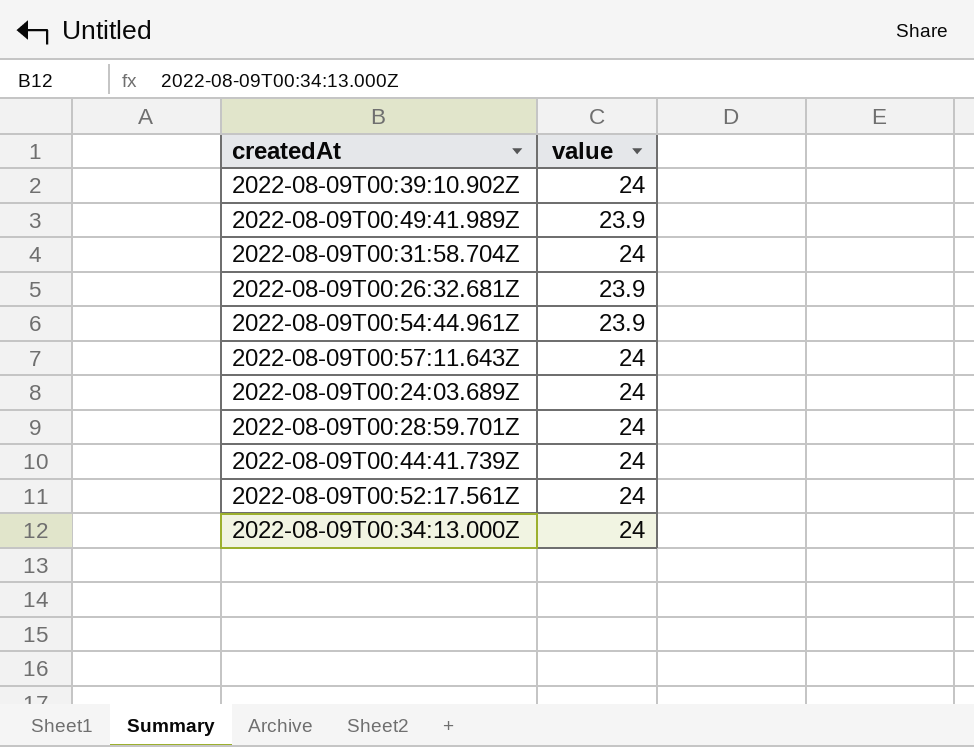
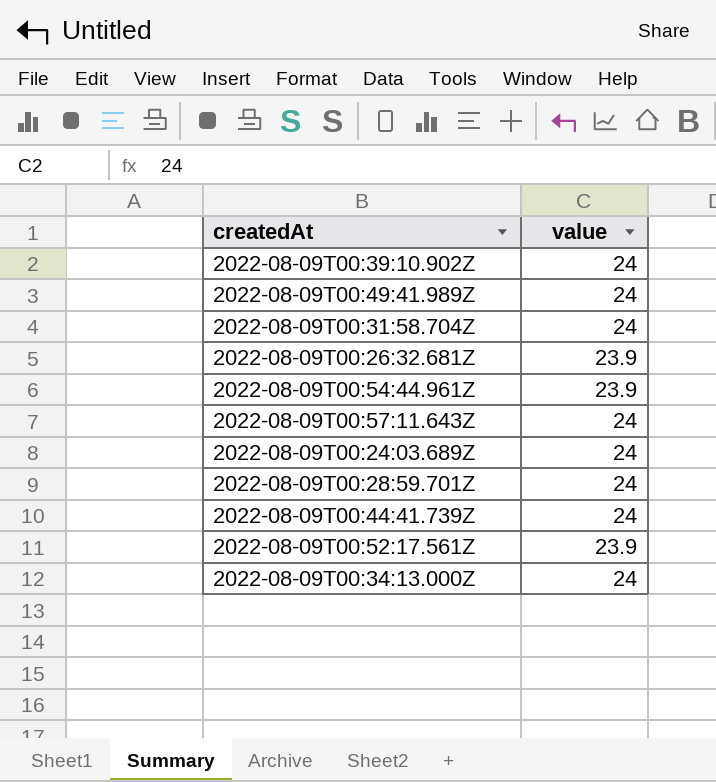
2022-08-09T00:49:41.989Z | value: 23.9 -> 24
2022-08-09T00:52:17.561Z | value: 24 -> 23.9

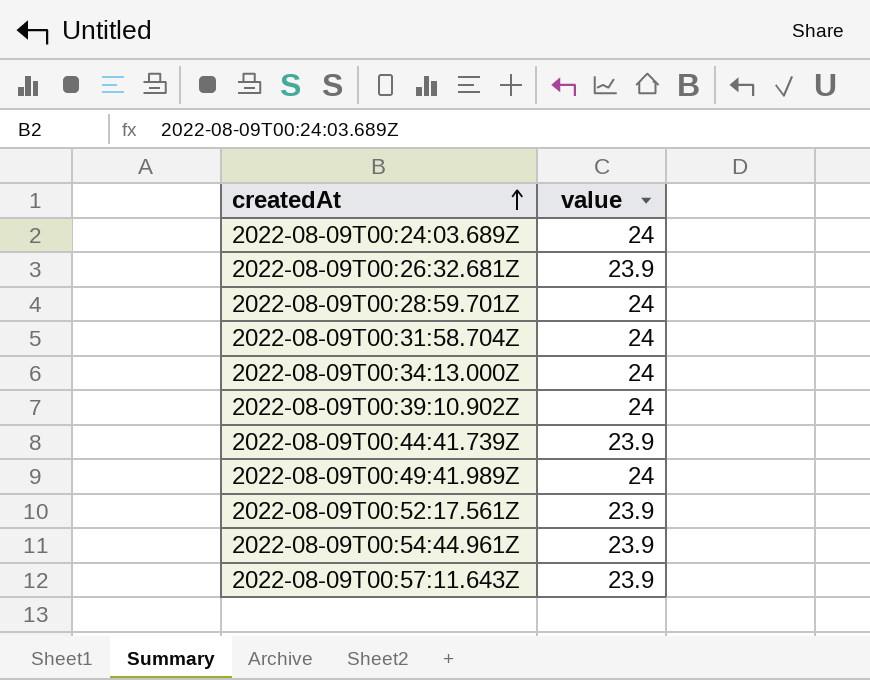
row order: none -> createdAt ascending
2022-08-09T00:44:41.739Z | value: 24 -> 23.9
2022-08-09T00:57:11.643Z | value: 24 -> 23.9

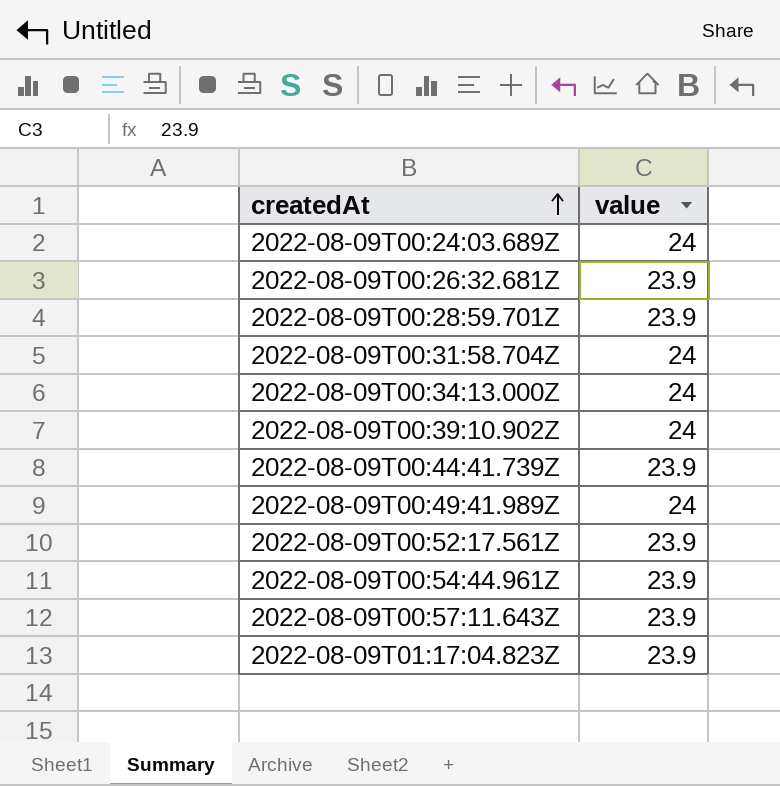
2022-08-09T00:28:59.701Z | value: 24 -> 23.9
row 2022-08-09T01:17:04.823Z: none -> 23.9

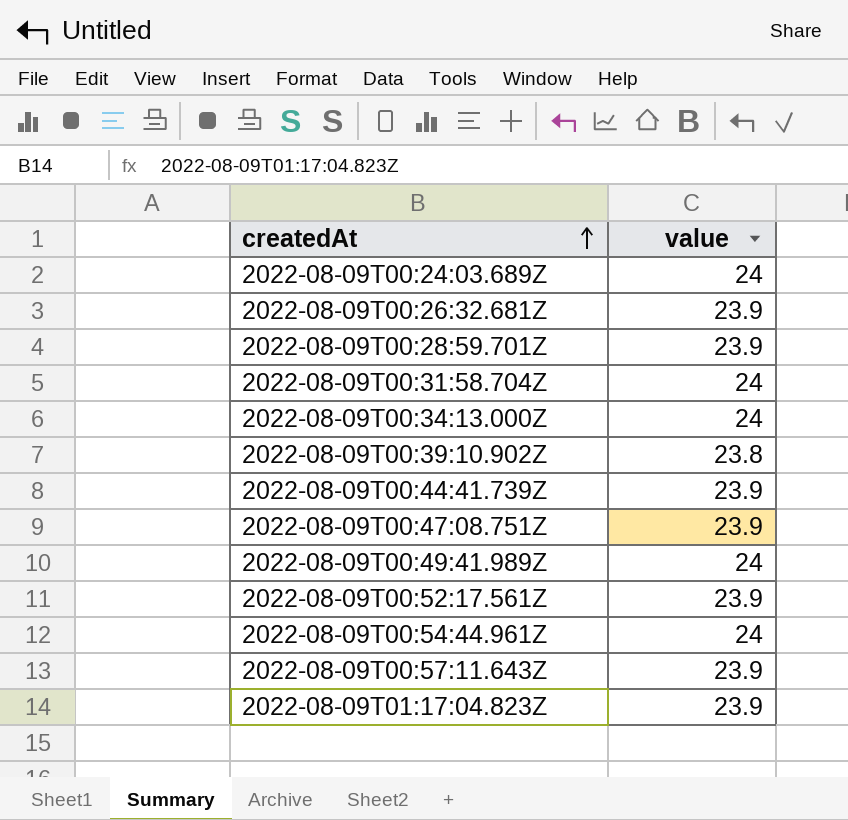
2022-08-09T00:39:10.902Z | value: 24 -> 23.8
row 2022-08-09T00:47:08.751Z: none -> 23.9
2022-08-09T00:54:44.961Z | value: 23.9 -> 24

